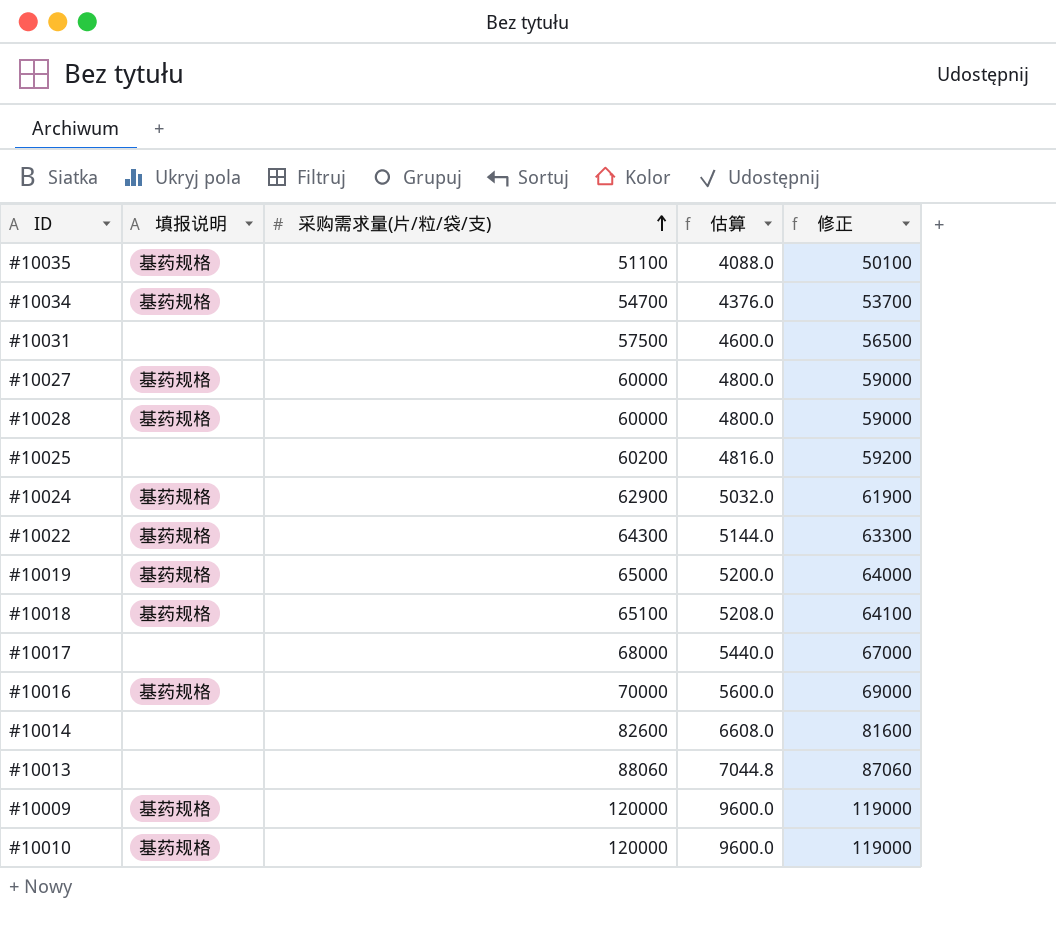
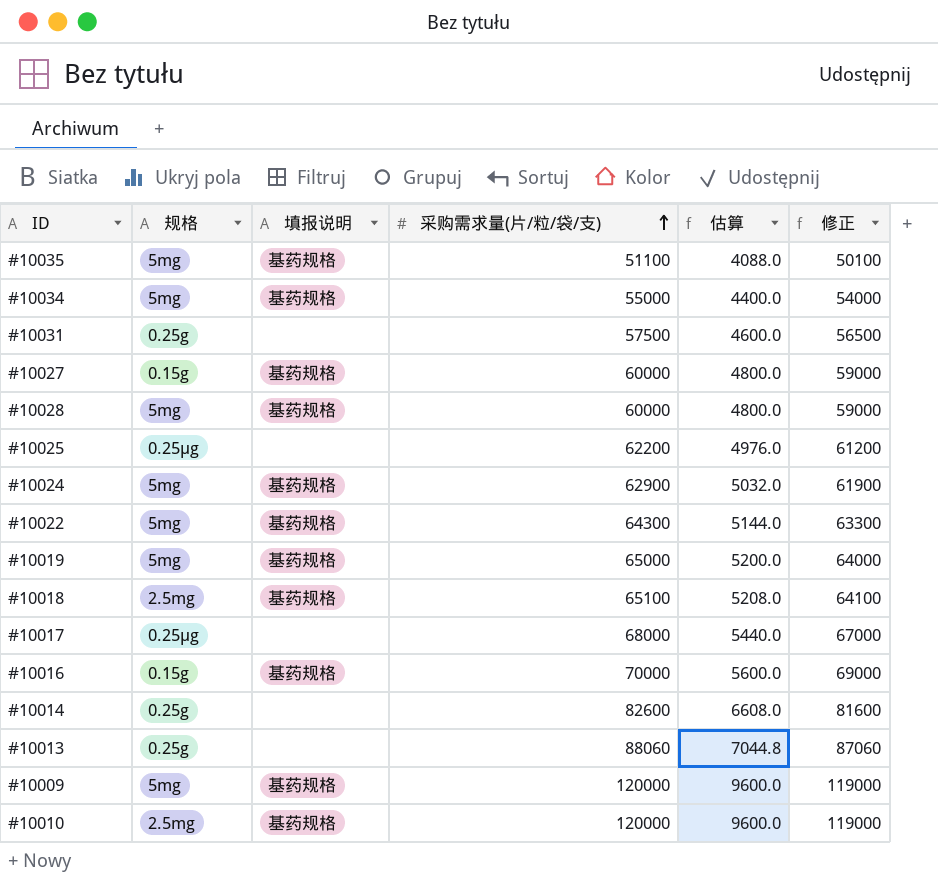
column 规格 | position: none -> 2
#10034 | 采购需求量(片/粒/袋/支): 54700 -> 55000
#10034 | 估算: 4376.0 -> 4400.0
#10034 | 修正: 53700 -> 54000
#10025 | 采购需求量(片/粒/袋/支): 60200 -> 62200
#10025 | 估算: 4816.0 -> 4976.0
#10025 | 修正: 59200 -> 61200

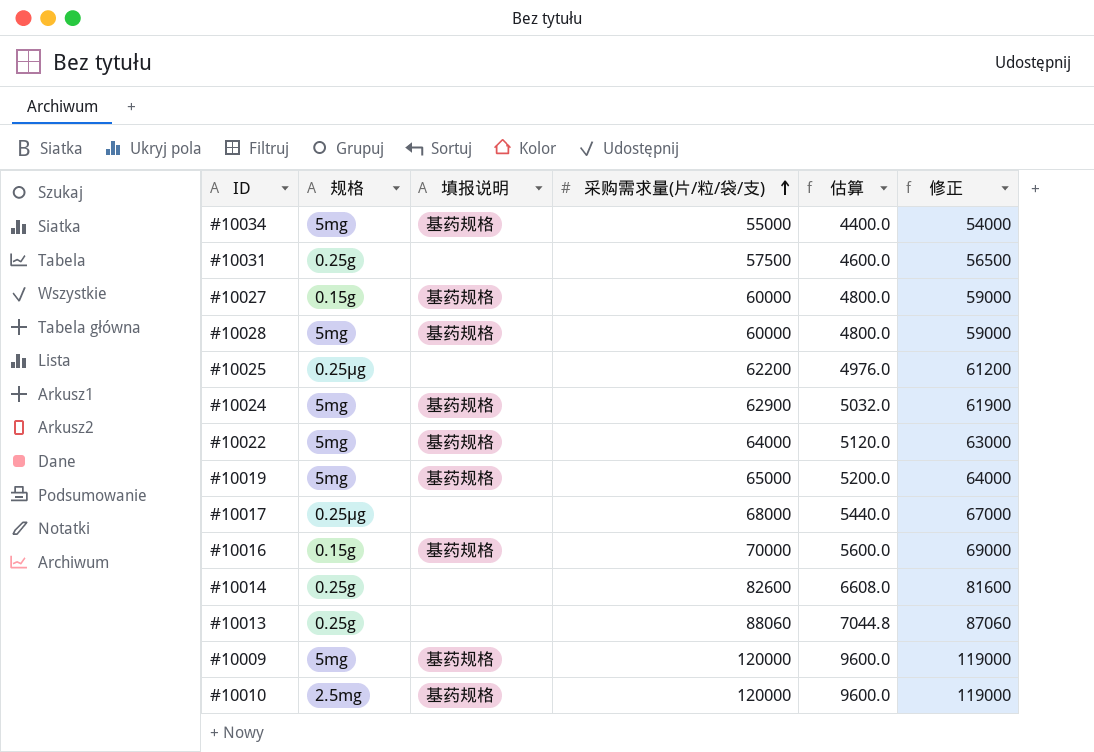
row #10035: 5mg | 基药规格 | 51100 | 4088.0 | 50100 -> none
row #10018: 2.5mg | 基药规格 | 65100 | 5208.0 | 64100 -> none
#10022 | 采购需求量(片/粒/袋/支): 64300 -> 64000
#10022 | 估算: 5144.0 -> 5120.0
#10022 | 修正: 63300 -> 63000

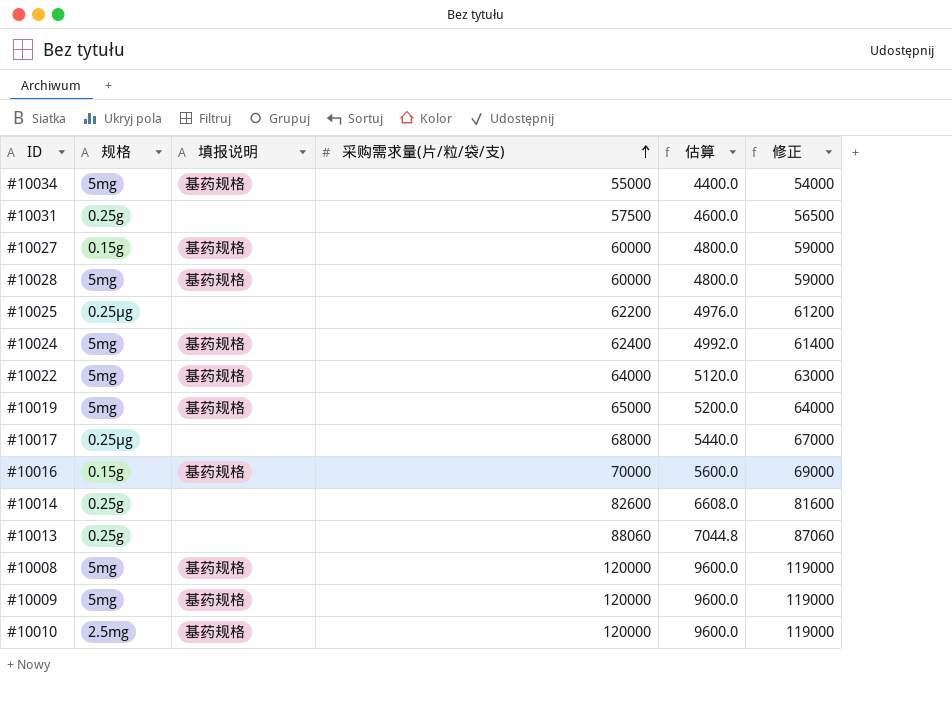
#10024 | 采购需求量(片/粒/袋/支): 62900 -> 62400
#10024 | 估算: 5032.0 -> 4992.0
#10024 | 修正: 61900 -> 61400
row #10008: none -> 5mg | 基药规格 | 120000 | 9600.0 | 119000

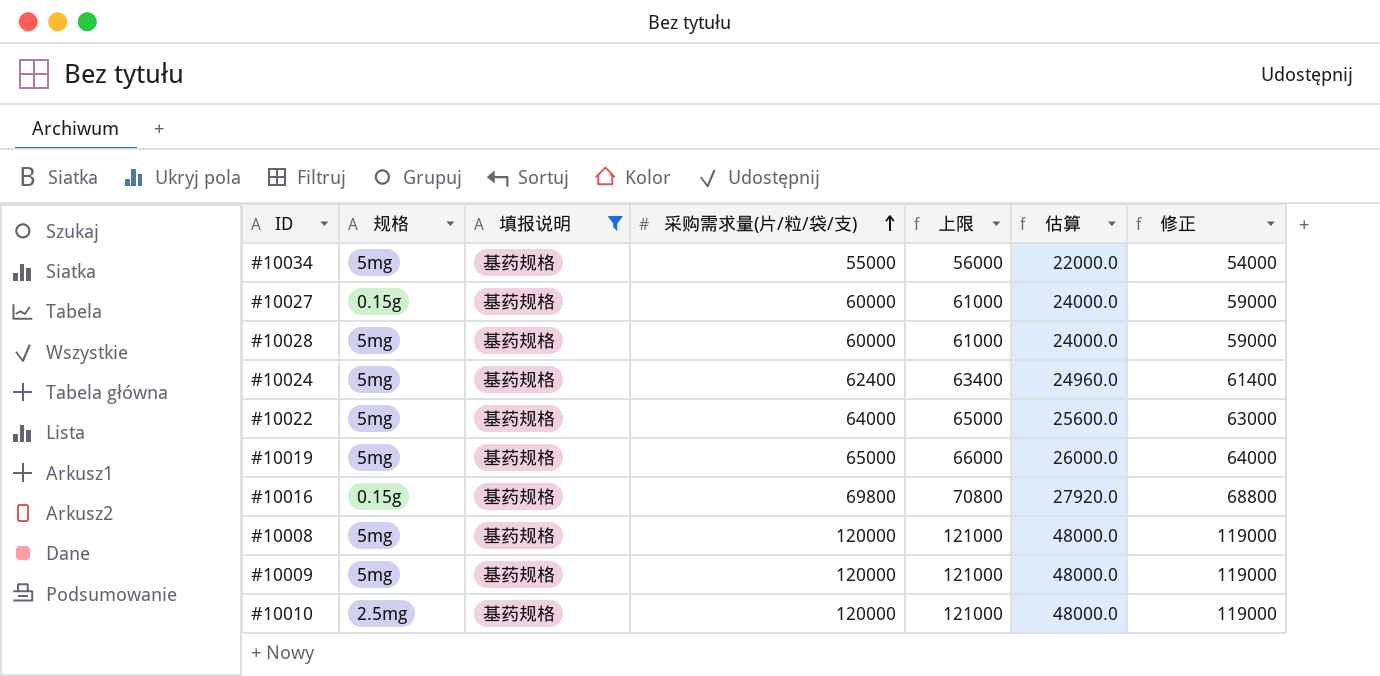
filter: none -> 填报说明 = 基药规格
column 上限 | formula: none -> [采购需求量(片/粒/袋/支)] + 1000
column 估算 | formula: [采购需求量(片/粒/袋/支)] * 0.08 -> [采购需求量(片/粒/袋/支)] * 0.4
#10016 | 采购需求量(片/粒/袋/支): 70000 -> 69800
#10016 | 修正: 69000 -> 68800

